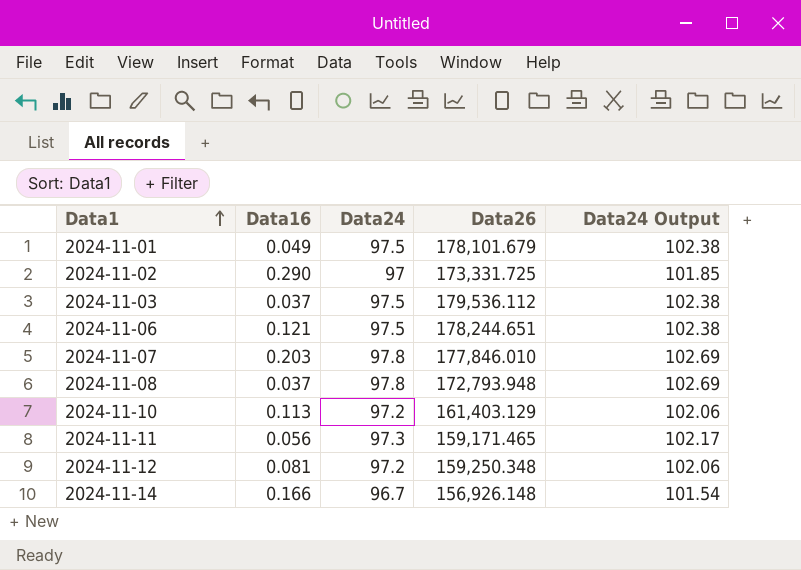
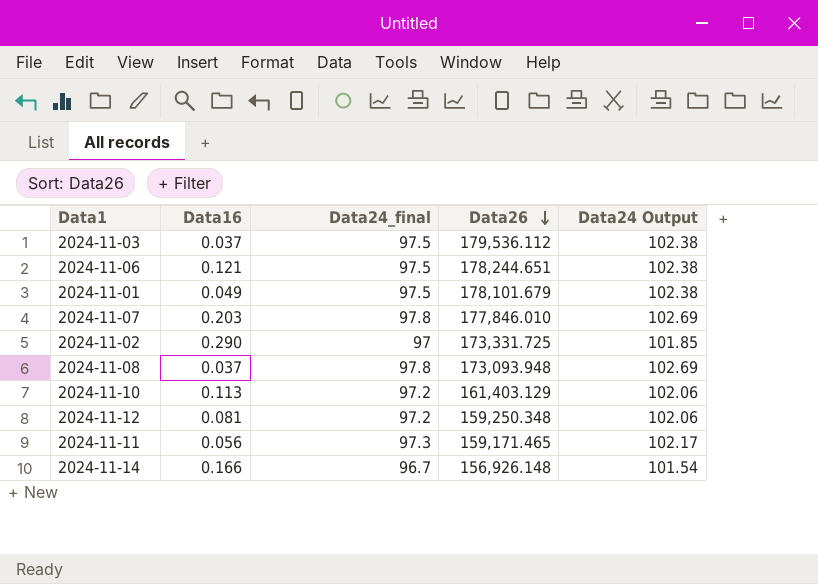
row order: Data1 ascending -> Data26 descending
column name: Data24 -> Data24_final
2024-11-08 | Data26: 172,793.948 -> 173,093.948

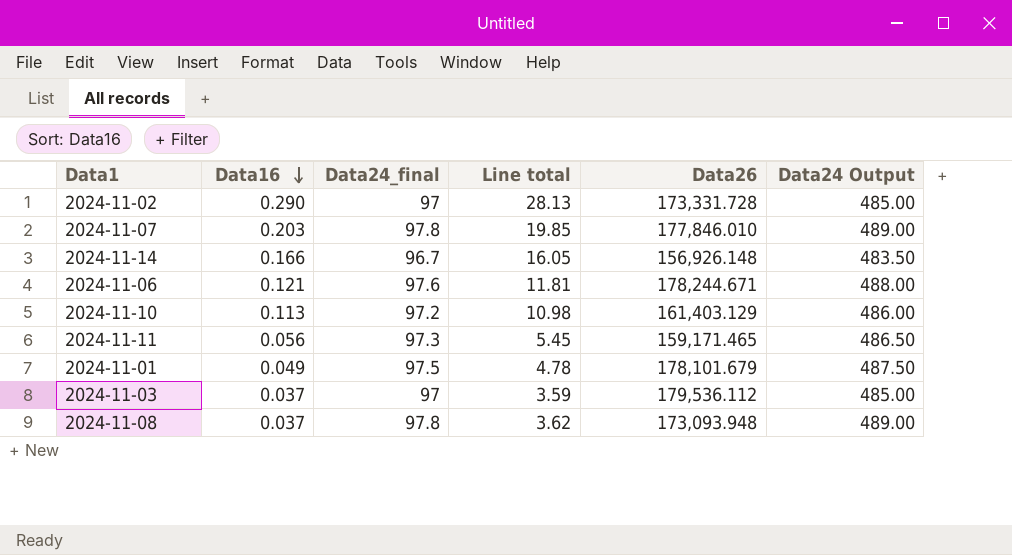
row order: Data26 descending -> Data16 descending
column Line total | formula: none -> [Data16] * [Data24_final]
column Data24 Output | formula: [Data24_final] * 1.05 -> [Data24_final] * 5
row 2024-11-12: 0.081 | 97.2 | 159,250.348 | 102.06 -> none
2024-11-02 | Data26: 173,331.725 -> 173,331.728
2024-11-06 | Data24_final: 97.5 -> 97.6
2024-11-06 | Data26: 178,244.651 -> 178,244.671
2024-11-03 | Data24_final: 97.5 -> 97

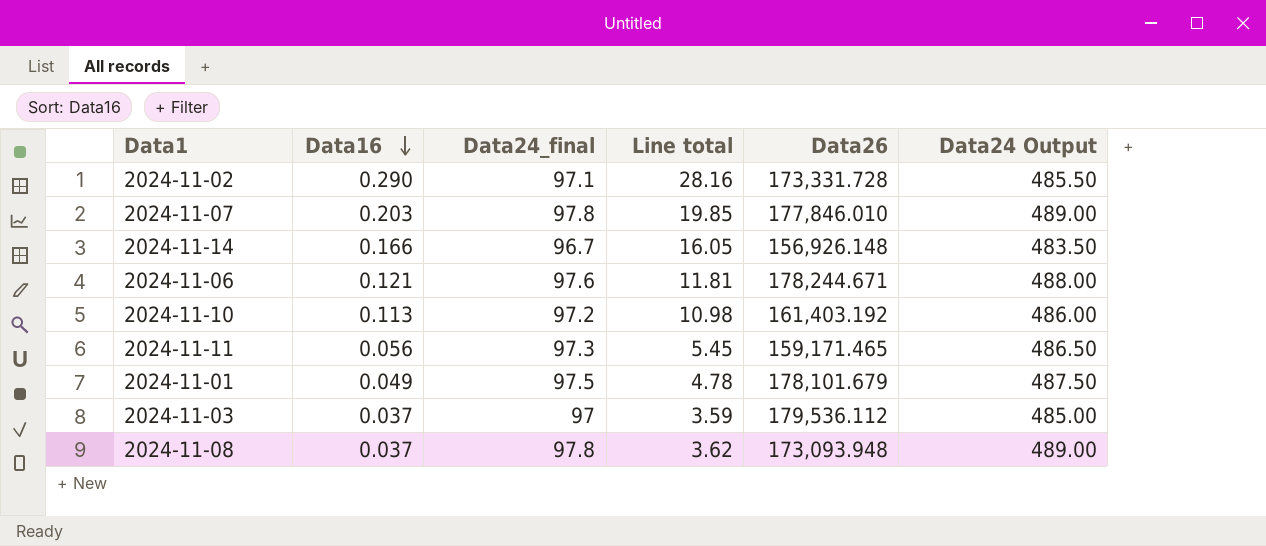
2024-11-02 | Data24_final: 97 -> 97.1
2024-11-02 | Line total: 28.13 -> 28.16
2024-11-02 | Data24 Output: 485.00 -> 485.50
2024-11-10 | Data26: 161,403.129 -> 161,403.192

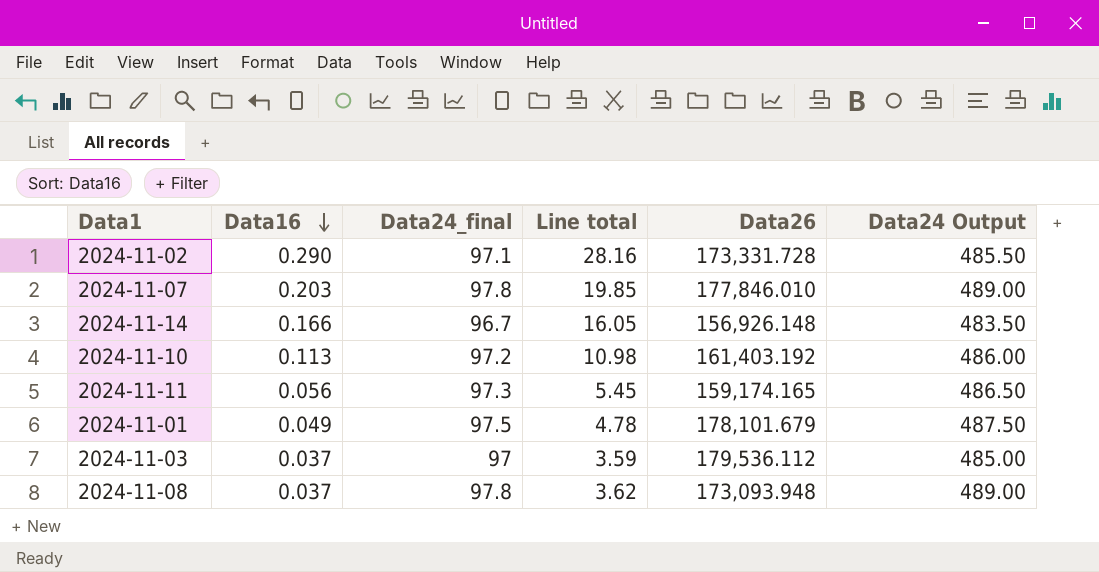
row 2024-11-06: 0.121 | 97.6 | 11.81 | 178,244.671 | 488.00 -> none
2024-11-11 | Data26: 159,171.465 -> 159,174.165

